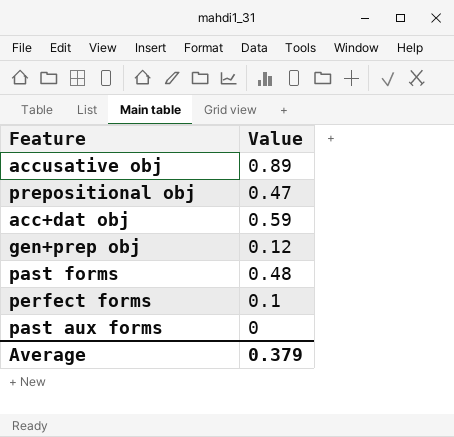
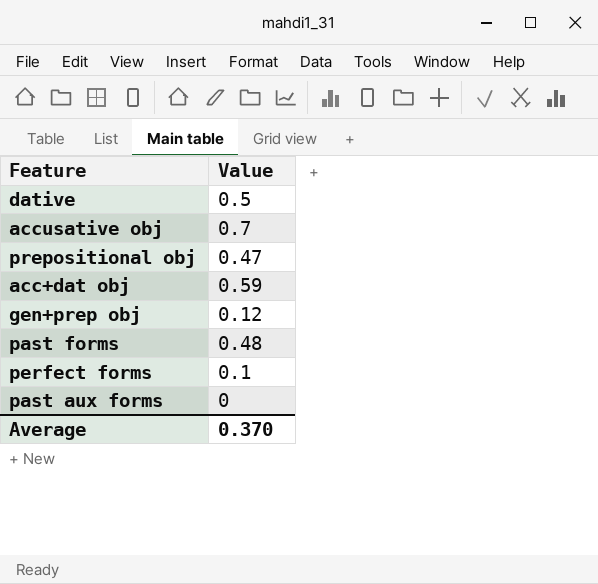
row dative: none -> 0.5
accusative obj | Value: 0.89 -> 0.7
Average | Value: 0.379 -> 0.370

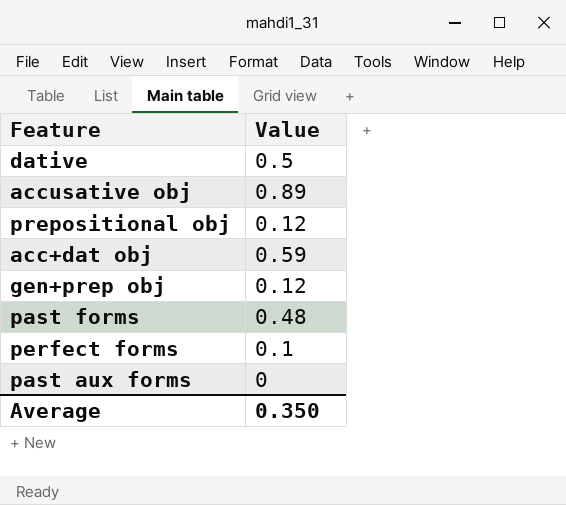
accusative obj | Value: 0.7 -> 0.89
prepositional obj | Value: 0.47 -> 0.12
Average | Value: 0.370 -> 0.350

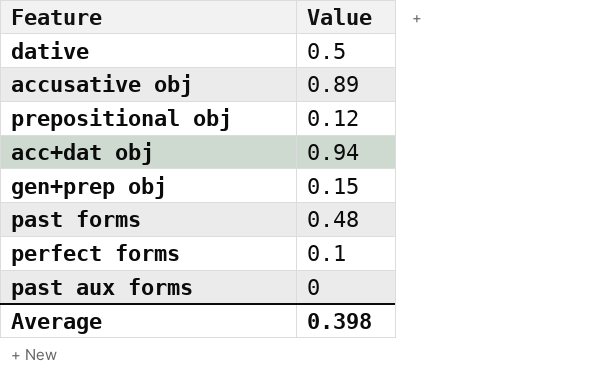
acc+dat obj | Value: 0.59 -> 0.94
gen+prep obj | Value: 0.12 -> 0.15
Average | Value: 0.350 -> 0.398

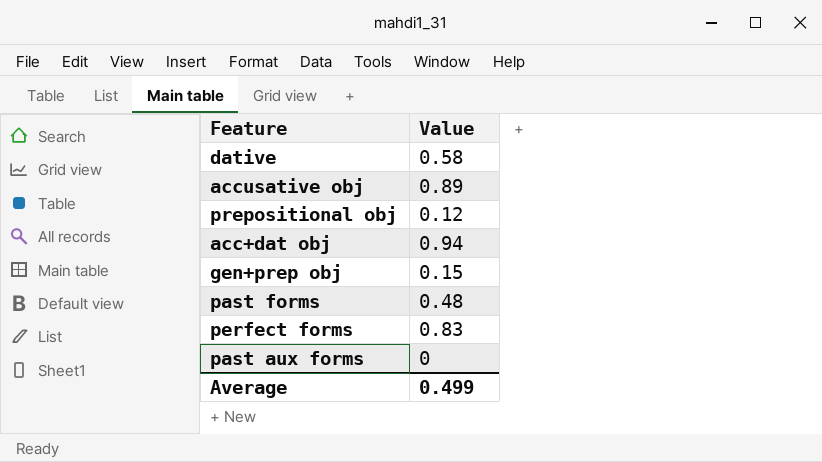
dative | Value: 0.5 -> 0.58
perfect forms | Value: 0.1 -> 0.83
Average | Value: 0.398 -> 0.499

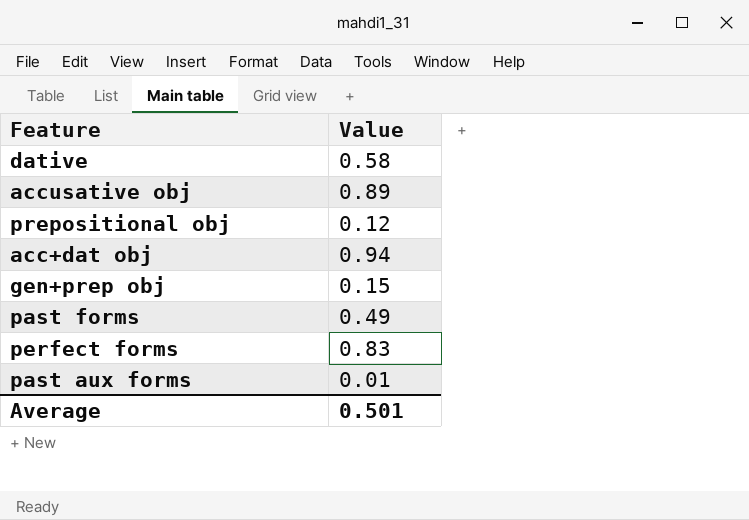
past forms | Value: 0.48 -> 0.49
past aux forms | Value: 0 -> 0.01
Average | Value: 0.499 -> 0.501

